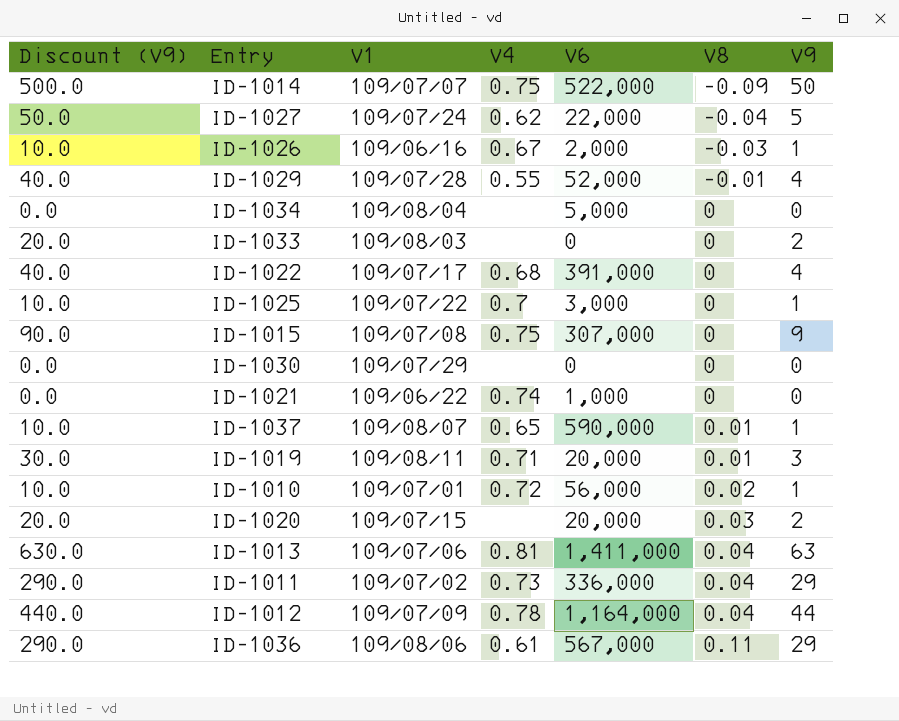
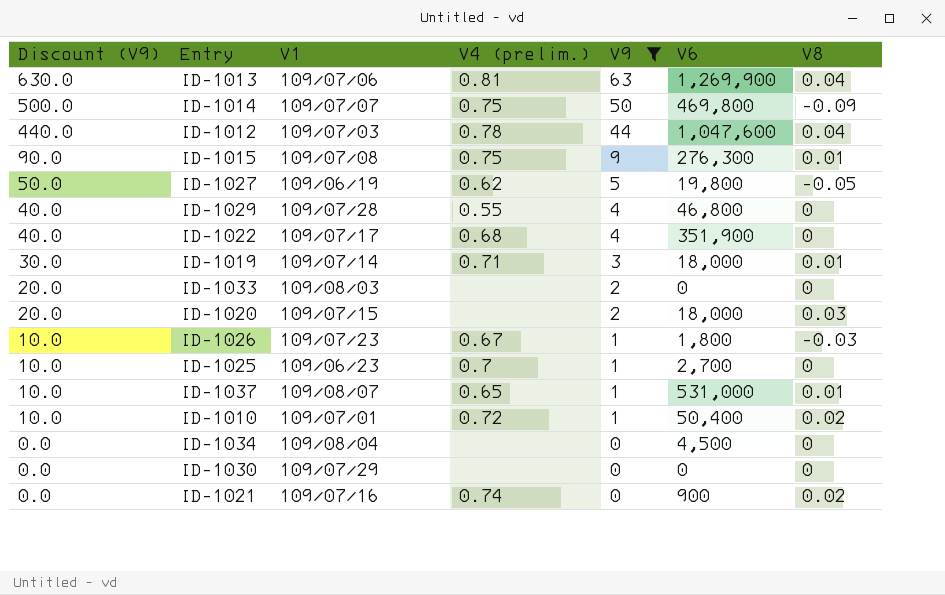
filter: none -> V9 != 29
row order: V8 ascending -> Discount (V9) descending
column name: V4 -> V4 (prelim.)
column V9 | position: 7 -> 5
ID-1013 | V6: 1,411,000 -> 1,269,900
ID-1014 | V6: 522,000 -> 469,800
ID-1012 | V1: 109/07/09 -> 109/07/03
ID-1012 | V6: 1,164,000 -> 1,047,600
ID-1015 | V6: 307,000 -> 276,300
ID-1015 | V8: 0 -> 0.01
ID-1027 | V1: 109/07/24 -> 109/06/19
ID-1027 | V6: 22,000 -> 19,800
ID-1027 | V8: -0.04 -> -0.05
ID-1029 | V6: 52,000 -> 46,800
ID-1029 | V8: -0.01 -> 0
ID-1022 | V6: 391,000 -> 351,900
ID-1019 | V1: 109/08/11 -> 109/07/14
ID-1019 | V6: 20,000 -> 18,000
ID-1020 | V6: 20,000 -> 18,000
ID-1026 | V1: 109/06/16 -> 109/07/23
ID-1026 | V6: 2,000 -> 1,800
ID-1025 | V1: 109/07/22 -> 109/06/23
ID-1025 | V6: 3,000 -> 2,700
ID-1037 | V6: 590,000 -> 531,000
ID-1010 | V6: 56,000 -> 50,400
ID-1034 | V6: 5,000 -> 4,500
ID-1021 | V1: 109/06/22 -> 109/07/16
ID-1021 | V6: 1,000 -> 900
ID-1021 | V8: 0 -> 0.02

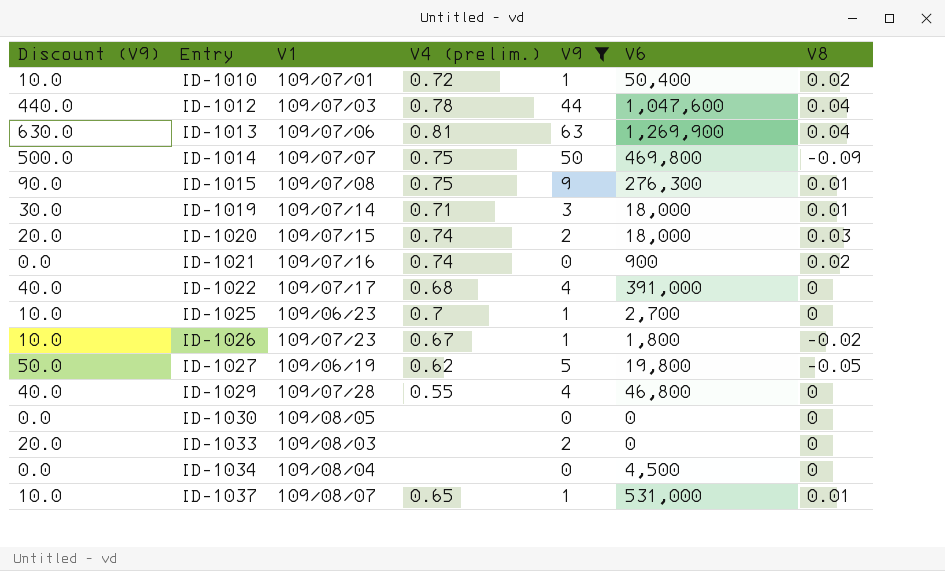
row order: Discount (V9) descending -> Entry ascending
ID-1020 | V4 (prelim.): none -> 0.74
ID-1022 | V6: 351,900 -> 391,000
ID-1026 | V8: -0.03 -> -0.02
ID-1030 | V1: 109/07/29 -> 109/08/05

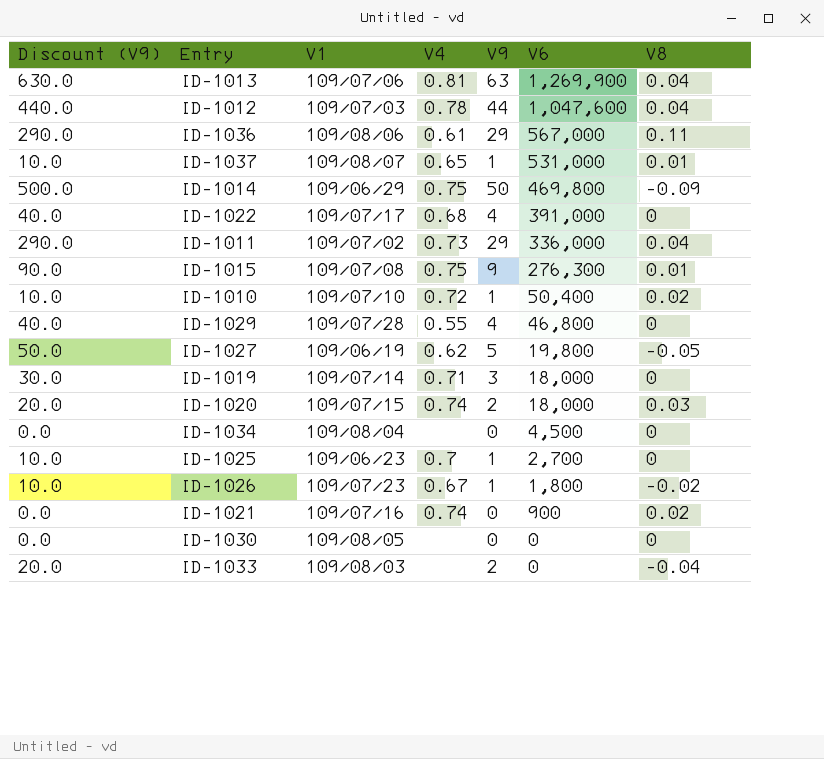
filter: V9 != 29 -> none
row order: Entry ascending -> V6 descending
column name: V4 (prelim.) -> V4
ID-1014 | V1: 109/07/07 -> 109/06/29
ID-1010 | V1: 109/07/01 -> 109/07/10
ID-1019 | V8: 0.01 -> 0
ID-1033 | V8: 0 -> -0.04

